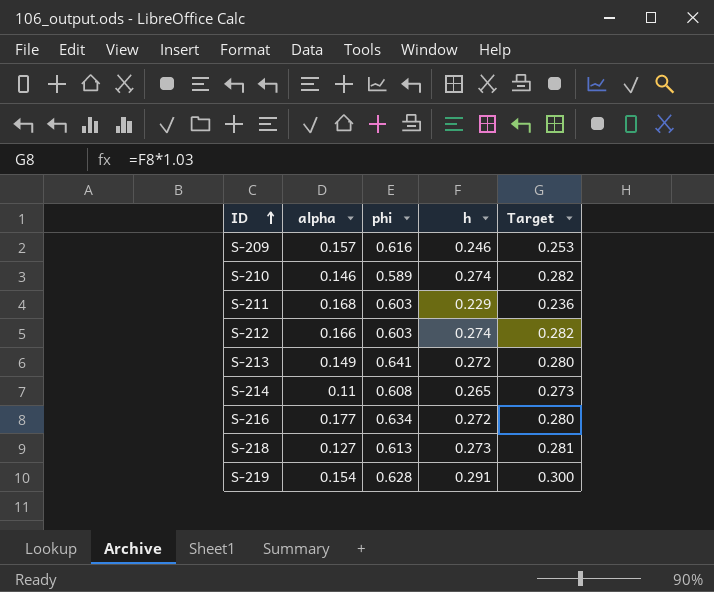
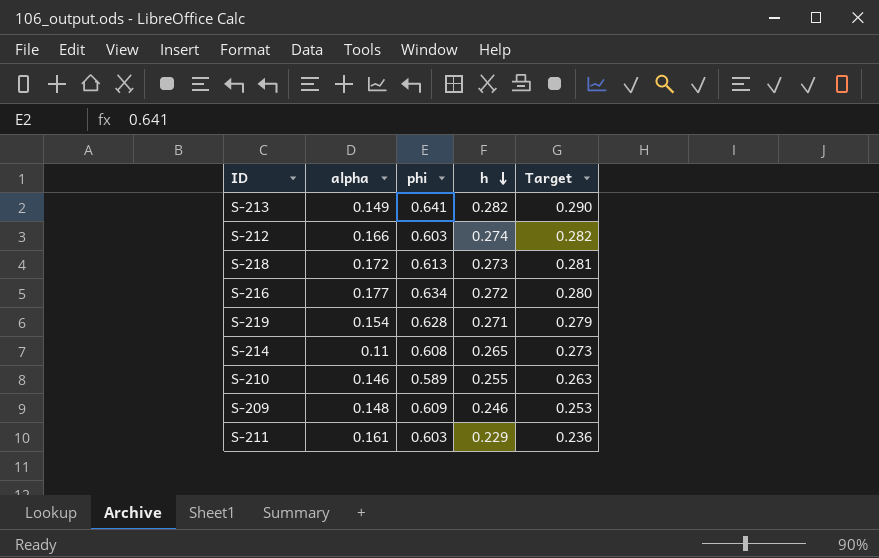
row order: ID ascending -> h descending
S-213 | h: 0.272 -> 0.282
S-213 | Target: 0.280 -> 0.290
S-218 | alpha: 0.127 -> 0.172
S-219 | h: 0.291 -> 0.271
S-219 | Target: 0.300 -> 0.279
S-210 | h: 0.274 -> 0.255
S-210 | Target: 0.282 -> 0.263
S-209 | alpha: 0.157 -> 0.148
S-209 | phi: 0.616 -> 0.609
S-211 | alpha: 0.168 -> 0.161

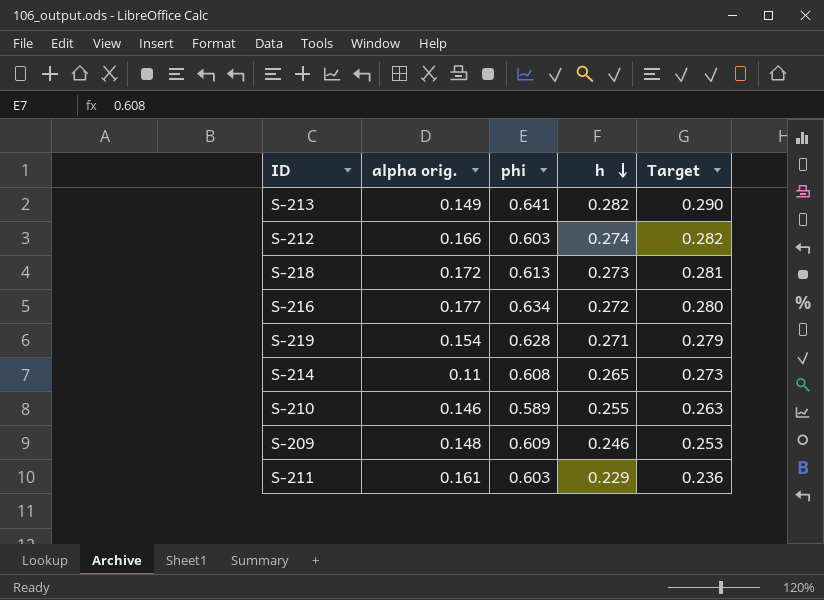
column name: alpha -> alpha orig.

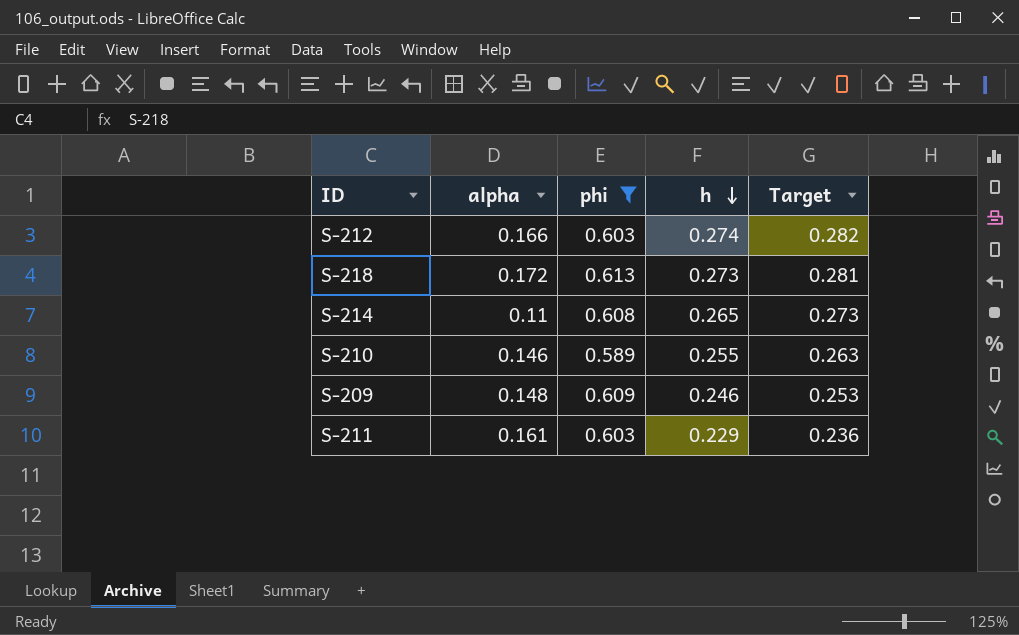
filter: none -> phi <= 0.613
column name: alpha orig. -> alpha

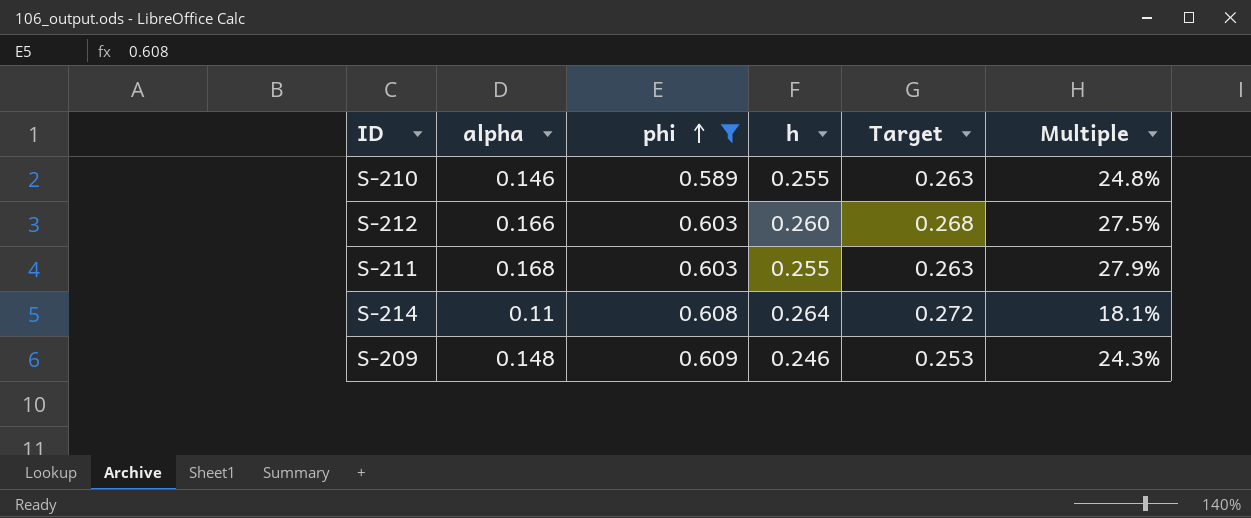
row order: h descending -> phi ascending
column Multiple | formula: none -> [alpha] / [phi]
row S-218: 0.172 | 0.613 | 0.273 | 0.281 -> none
S-212 | h: 0.274 -> 0.260
S-212 | Target: 0.282 -> 0.268
S-211 | alpha: 0.161 -> 0.168
S-211 | h: 0.229 -> 0.255
S-211 | Target: 0.236 -> 0.263
S-214 | h: 0.265 -> 0.264
S-214 | Target: 0.273 -> 0.272

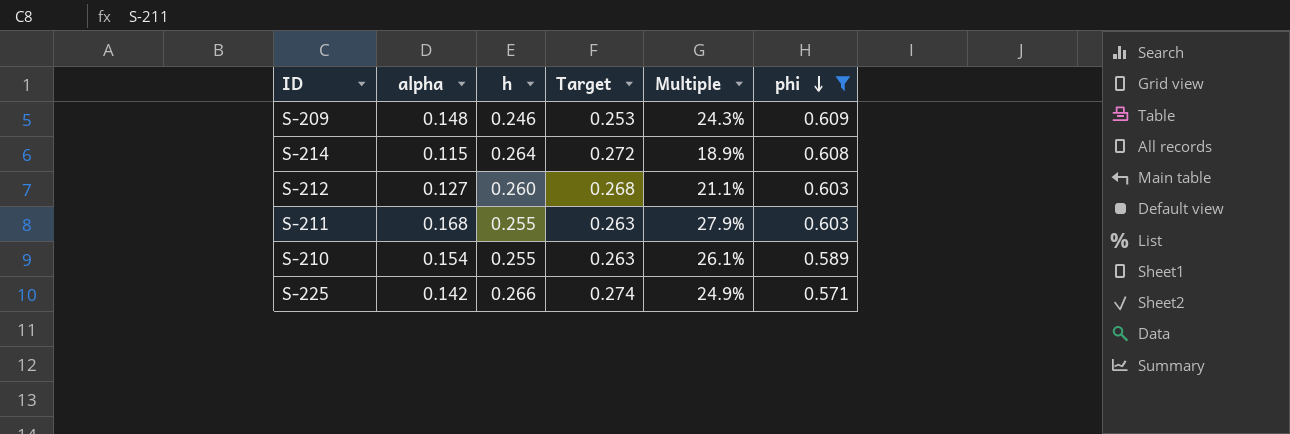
row order: phi ascending -> phi descending
column phi | position: 3 -> 6
S-214 | alpha: 0.11 -> 0.115
S-214 | Multiple: 18.1% -> 18.9%
S-212 | alpha: 0.166 -> 0.127
S-212 | Multiple: 27.5% -> 21.1%
S-210 | alpha: 0.146 -> 0.154
S-210 | Multiple: 24.8% -> 26.1%
row S-225: none -> 0.142 | 0.266 | 0.274 | 24.9% | 0.571

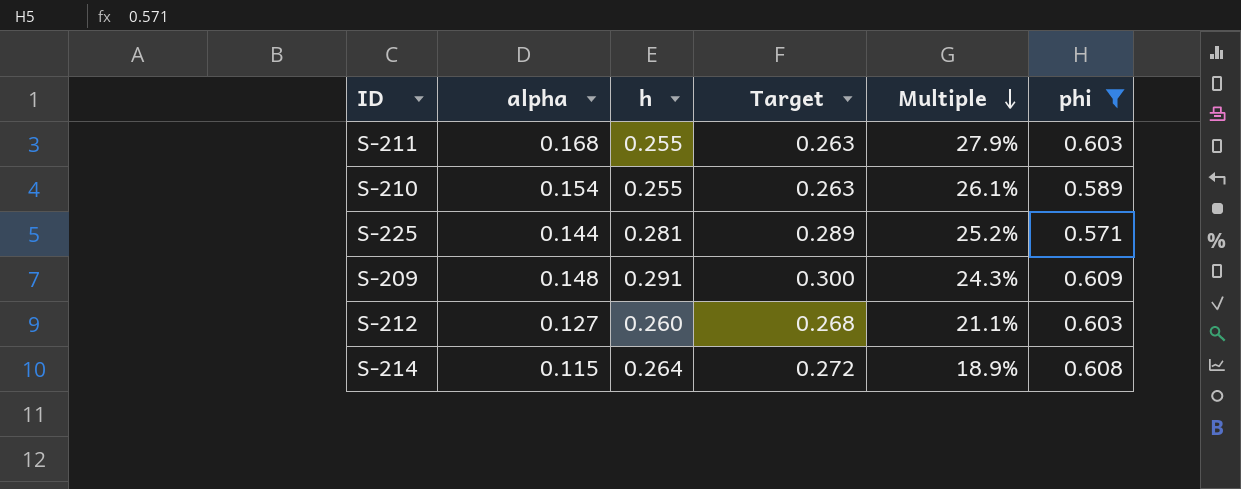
row order: phi descending -> Multiple descending
S-225 | alpha: 0.142 -> 0.144
S-225 | h: 0.266 -> 0.281
S-225 | Target: 0.274 -> 0.289
S-225 | Multiple: 24.9% -> 25.2%
S-209 | h: 0.246 -> 0.291
S-209 | Target: 0.253 -> 0.300

